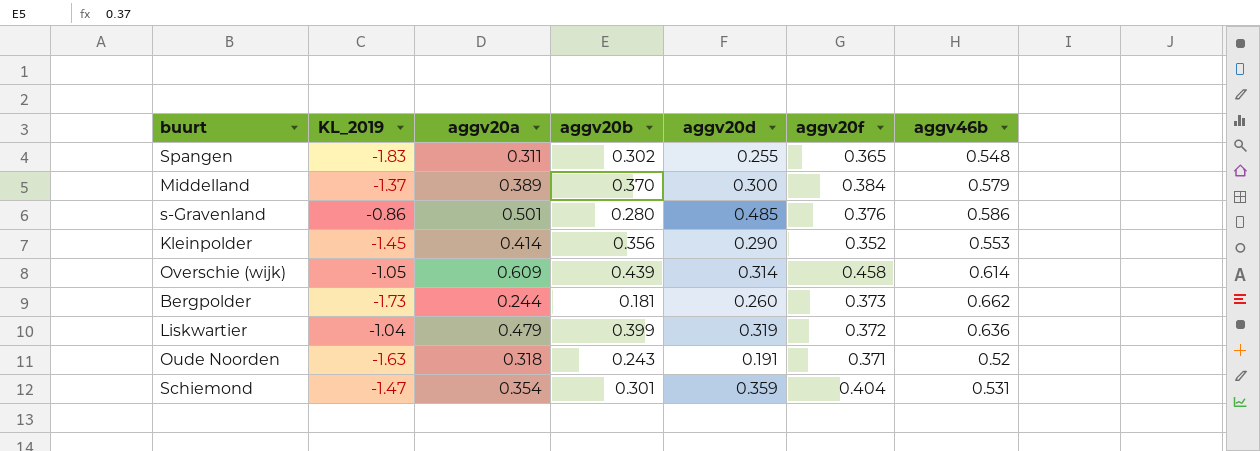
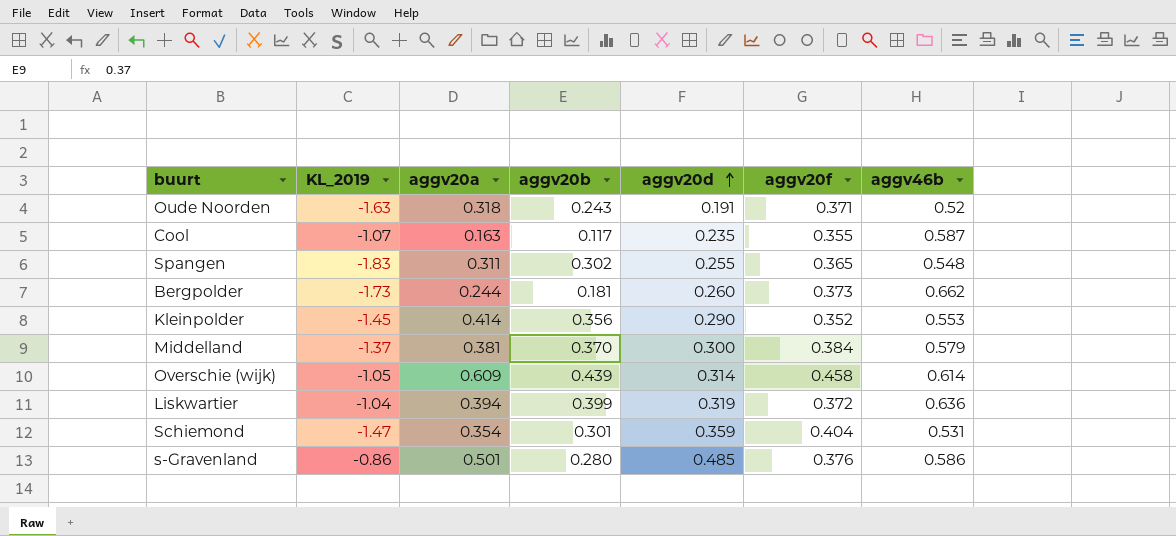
row order: none -> aggv20d ascending
row Cool: none -> -1.07 | 0.163 | 0.117 | 0.235 | 0.355 | 0.587
Middelland | aggv20a: 0.389 -> 0.381
Liskwartier | aggv20a: 0.479 -> 0.394

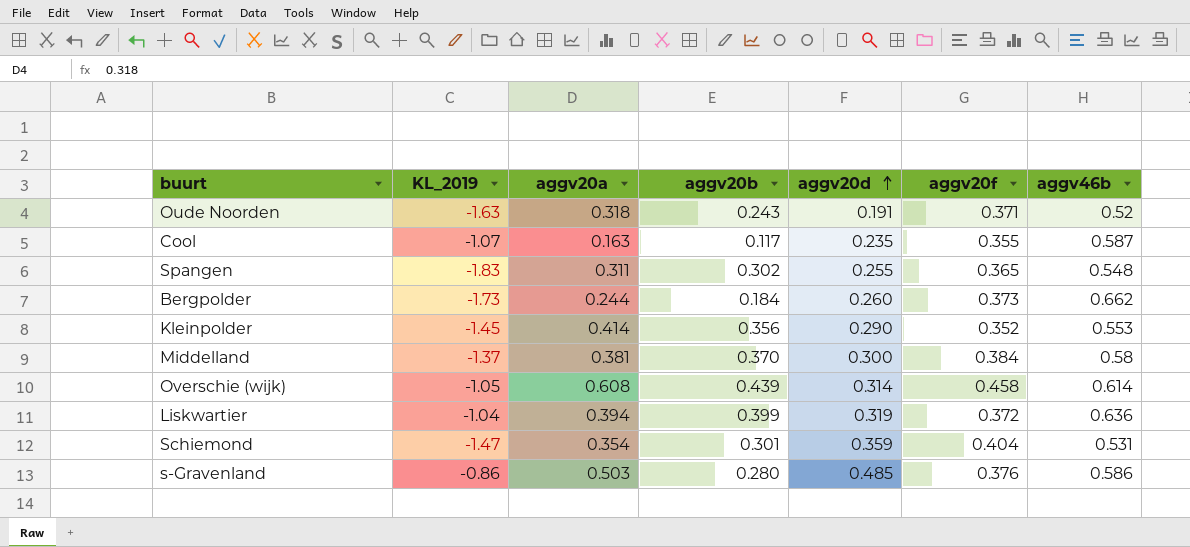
Bergpolder | aggv20b: 0.181 -> 0.184
Middelland | aggv46b: 0.579 -> 0.58
Overschie (wijk) | aggv20a: 0.609 -> 0.608
s-Gravenland | aggv20a: 0.501 -> 0.503

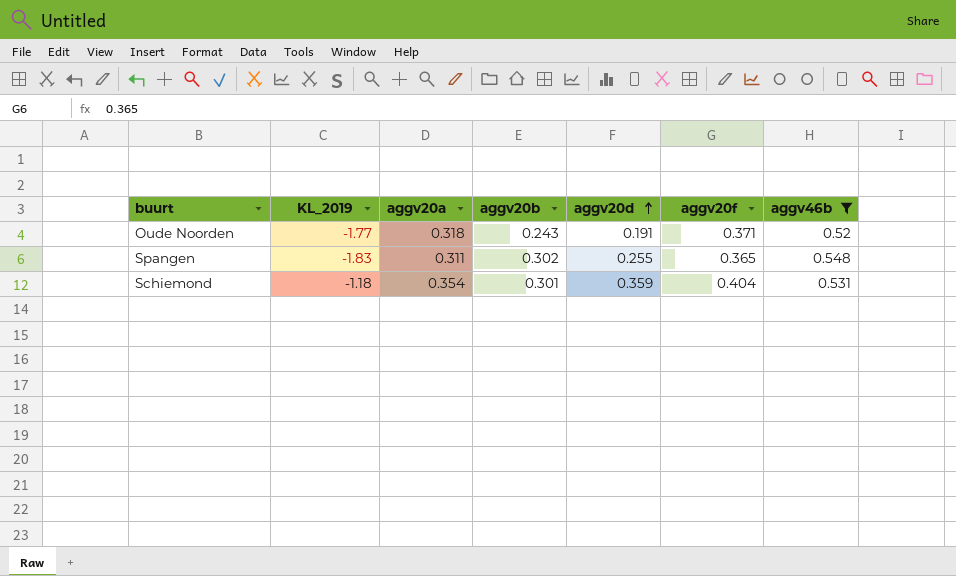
filter: none -> aggv46b <= 0.548
Oude Noorden | KL_2019: -1.63 -> -1.77
Schiemond | KL_2019: -1.47 -> -1.18

